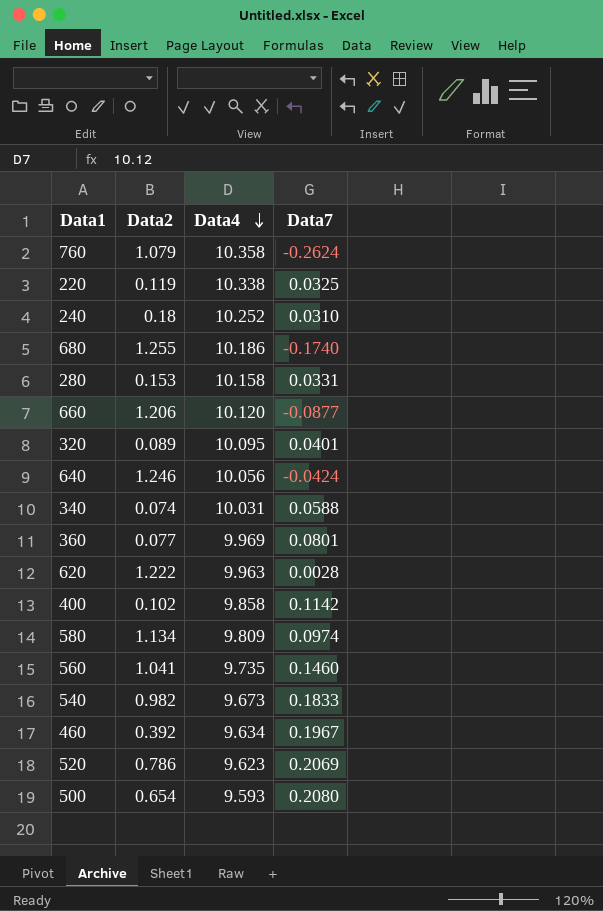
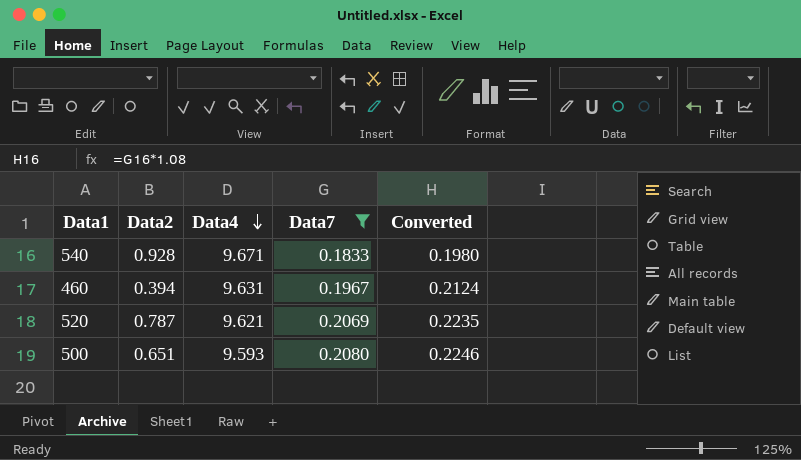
filter: none -> Data7 >= 0.1833
column Converted | formula: none -> [Data7] * 1.08
540 | Data2: 0.982 -> 0.928
540 | Data4: 9.673 -> 9.671
460 | Data2: 0.392 -> 0.394
460 | Data4: 9.634 -> 9.631
520 | Data2: 0.786 -> 0.787
520 | Data4: 9.623 -> 9.621
500 | Data2: 0.654 -> 0.651

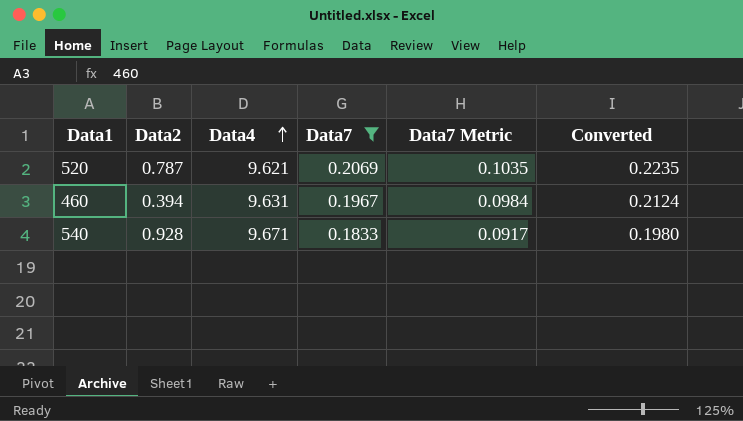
row order: Data4 descending -> Data4 ascending
column Data7 Metric | formula: none -> [Data7] * 0.5
row 500: 0.651 | 9.593 | 0.2080 | 0.2246 -> none

